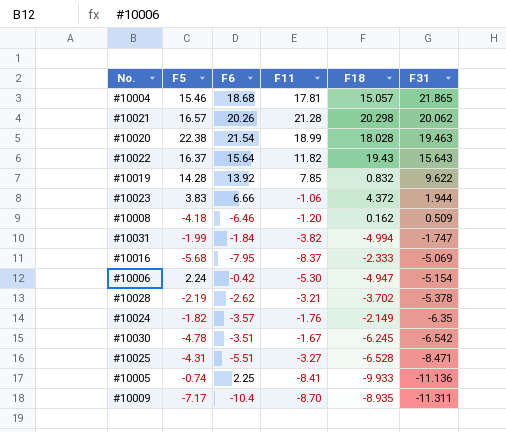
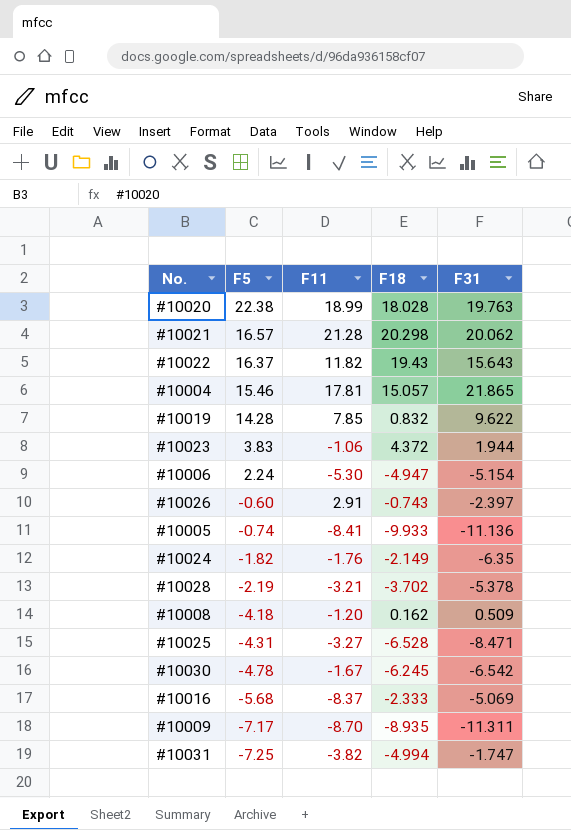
row order: F31 descending -> F5 descending
column F6 | position: 3 -> none
#10020 | F31: 19.463 -> 19.763
row #10026: none -> -0.60 | 2.91 | -0.743 | -2.397
#10031 | F5: -1.99 -> -7.25

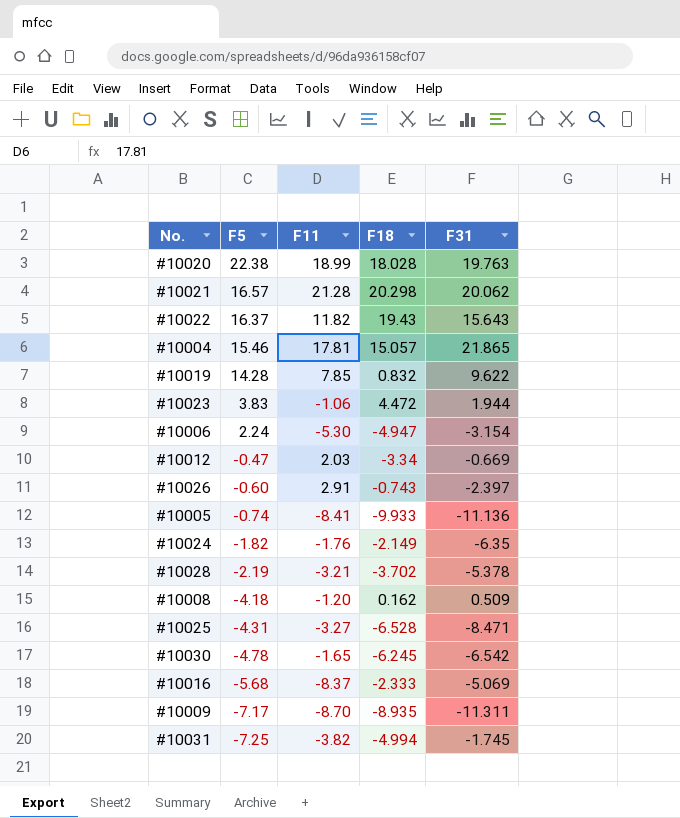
#10023 | F18: 4.372 -> 4.472
#10006 | F31: -5.154 -> -3.154
row #10012: none -> -0.47 | 2.03 | -3.34 | -0.669
#10030 | F11: -1.67 -> -1.65
#10031 | F31: -1.747 -> -1.745

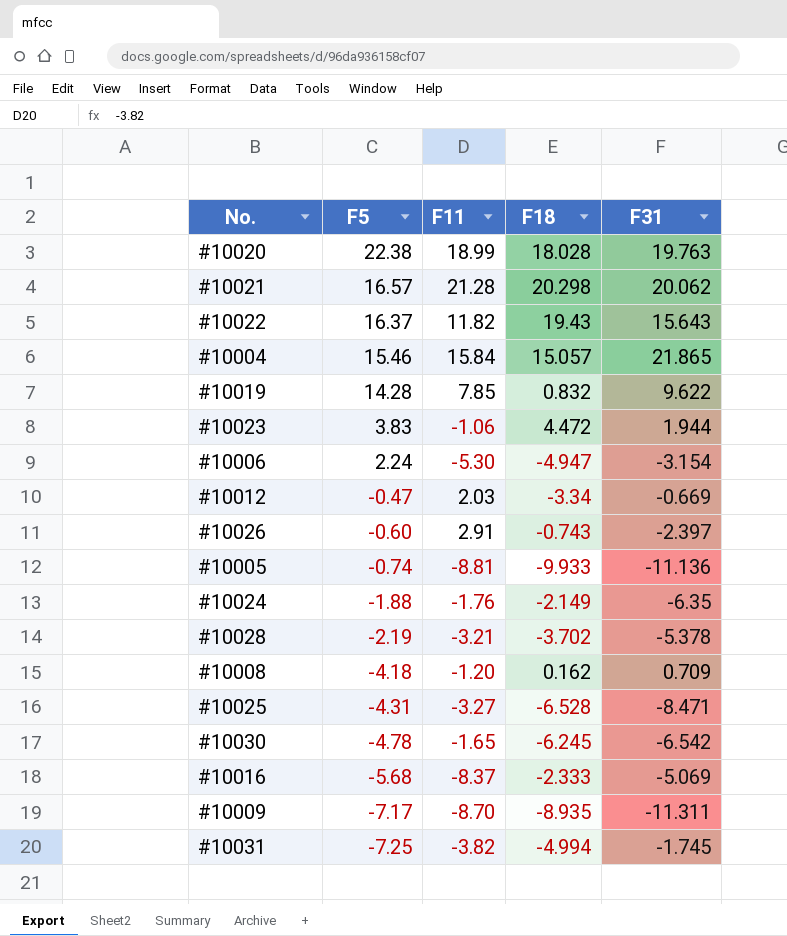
#10004 | F11: 17.81 -> 15.84
#10005 | F11: -8.41 -> -8.81
#10024 | F5: -1.82 -> -1.88
#10008 | F31: 0.509 -> 0.709

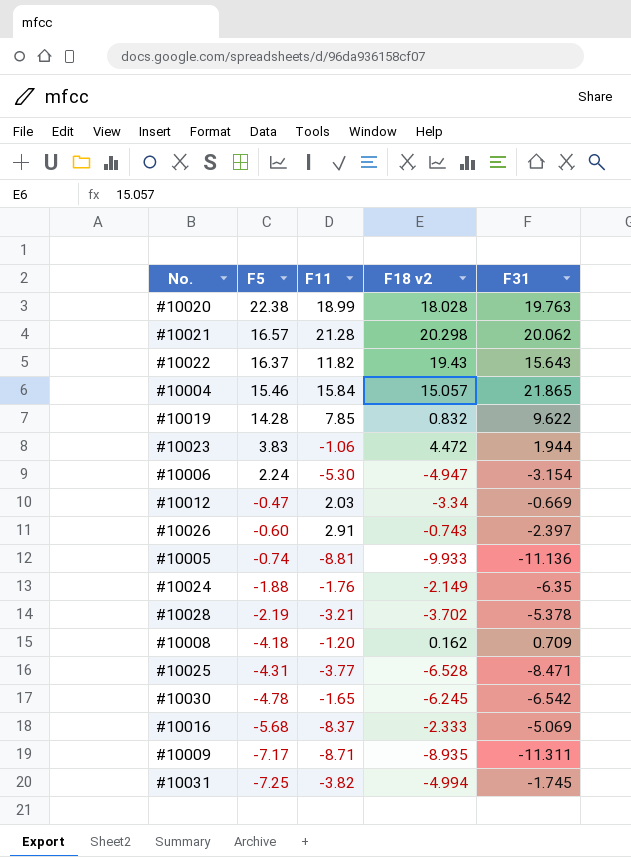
column name: F18 -> F18 v2
#10025 | F11: -3.27 -> -3.77
#10009 | F11: -8.70 -> -8.71

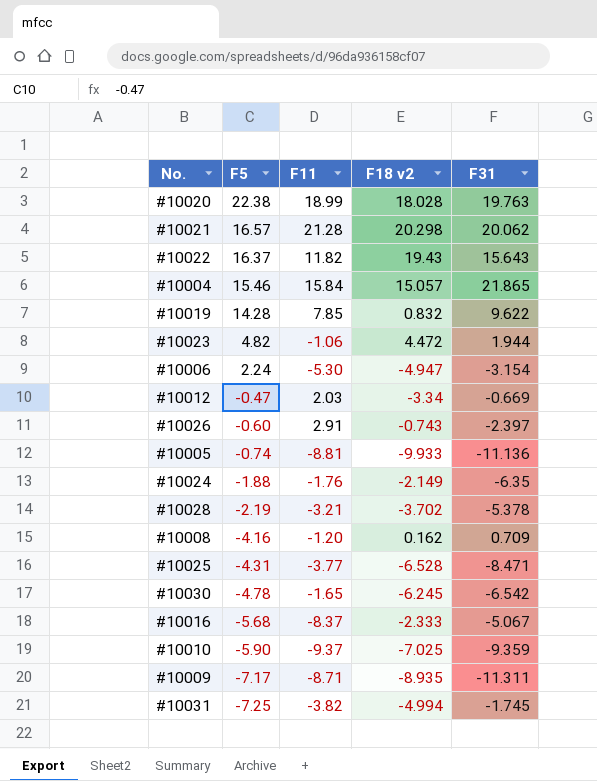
#10023 | F5: 3.83 -> 4.82
#10008 | F5: -4.18 -> -4.16
#10016 | F31: -5.069 -> -5.067
row #10010: none -> -5.90 | -9.37 | -7.025 | -9.359

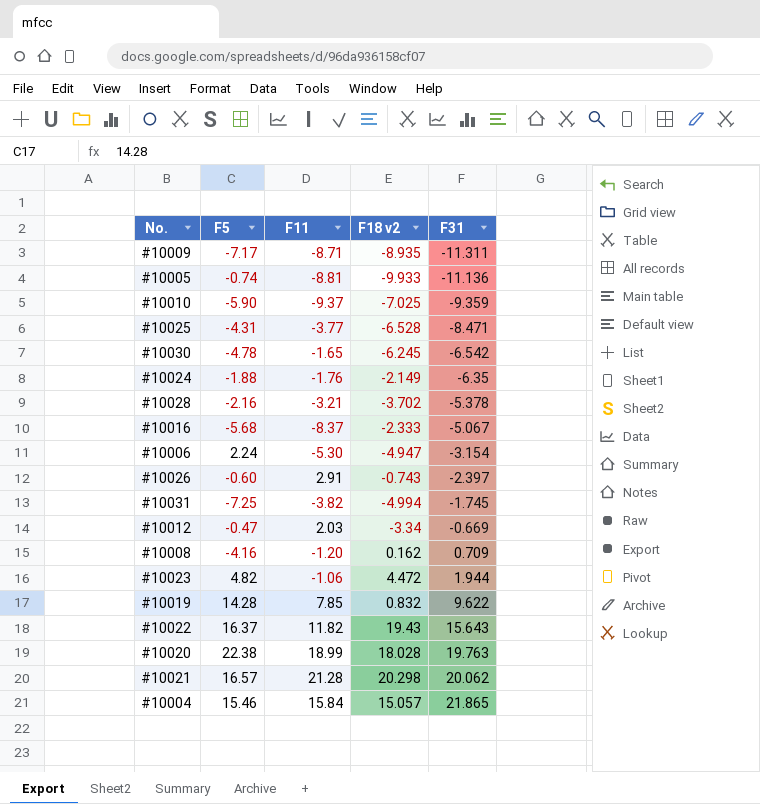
row order: F5 descending -> F31 ascending
#10028 | F5: -2.19 -> -2.16

